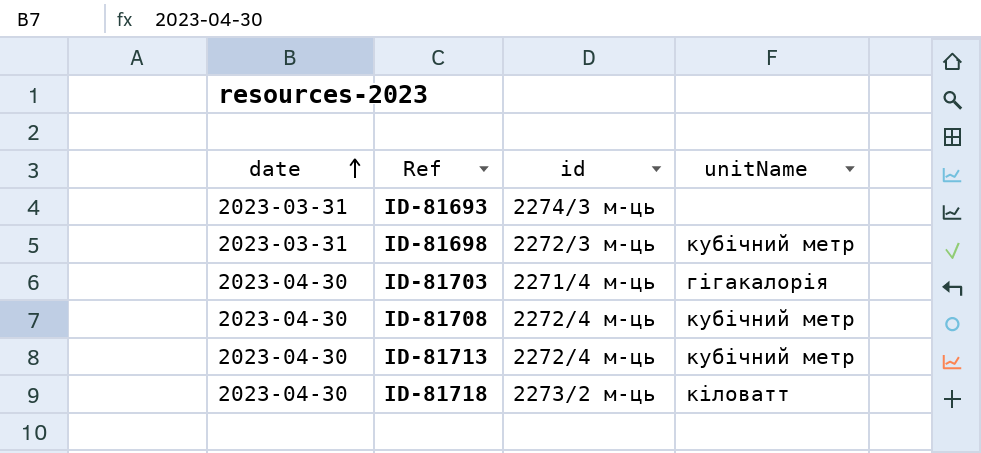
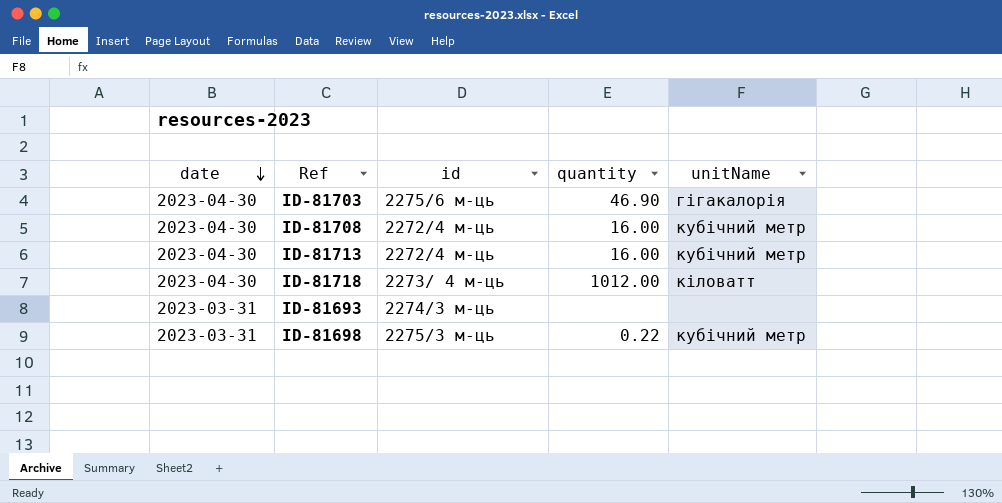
row order: date ascending -> date descending
column quantity | position: none -> 4
ID-81703 | id: 2271/4 м-ць -> 2275/6 м-ць
ID-81718 | id: 2273/2 м-ць -> 2273/ 4 м-ць
ID-81698 | id: 2272/3 м-ць -> 2275/3 м-ць

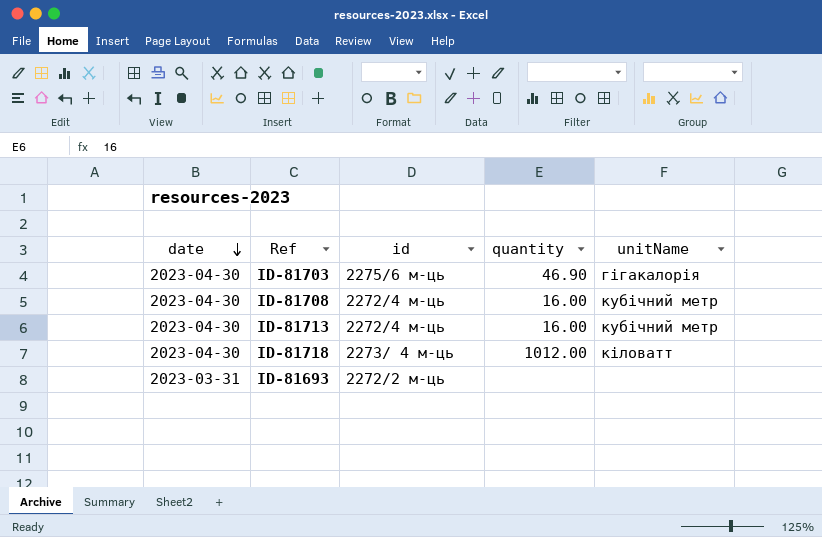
row ID-81698: 2023-03-31 | 2275/3 м-ць | 0.22 | кубічний метр -> none
ID-81693 | id: 2274/3 м-ць -> 2272/2 м-ць

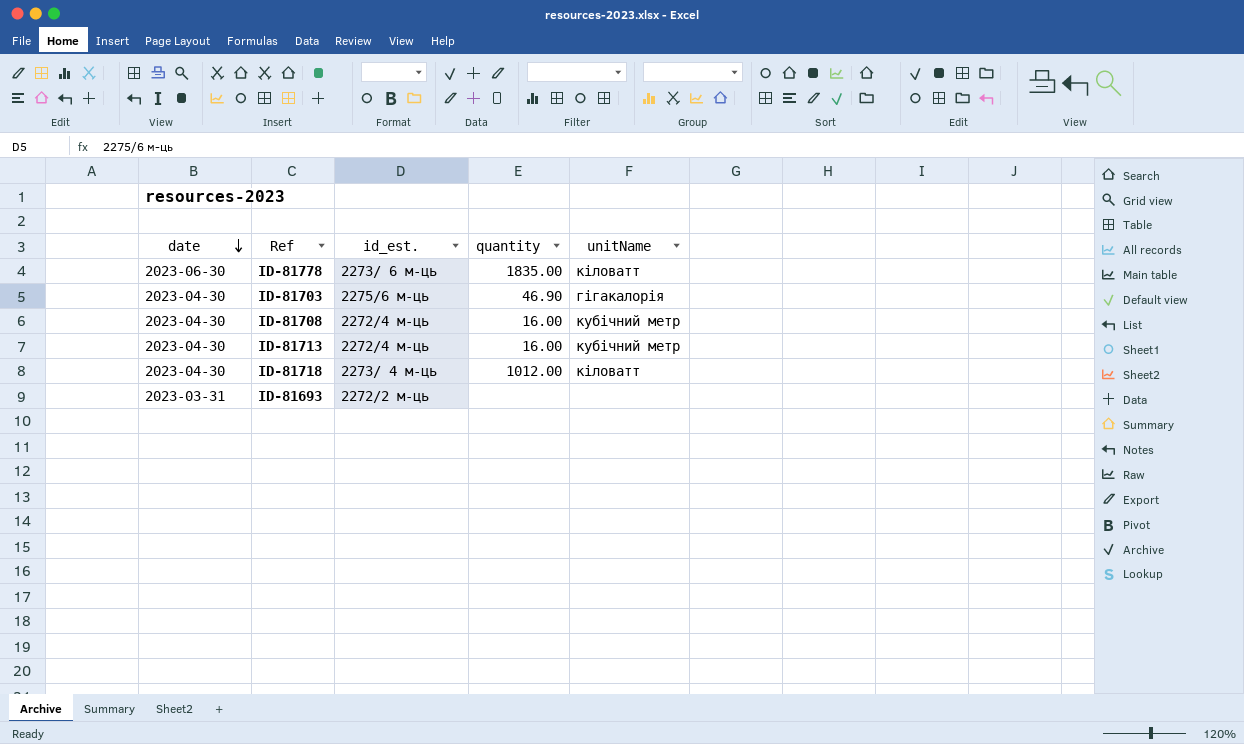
column name: id -> id_est.
row ID-81778: none -> 2023-06-30 | 2273/ 6 м-ць | 1835.00 | кіловатт

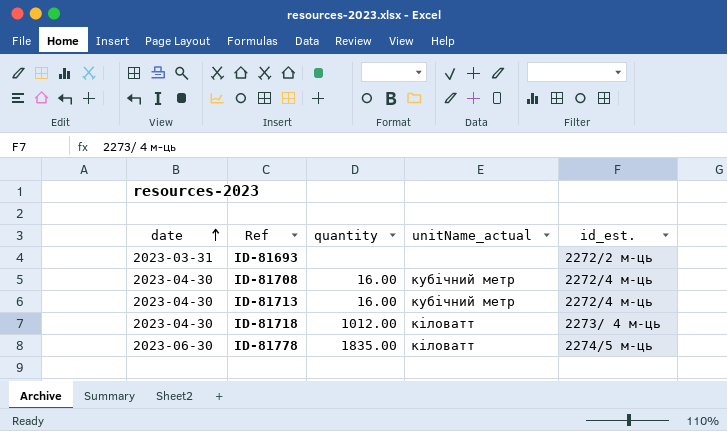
row order: date descending -> date ascending
column name: unitName -> unitName_actual
column id_est. | position: 3 -> 5
row ID-81703: 2023-04-30 | 2275/6 м-ць | 46.90 | гігакалорія -> none
ID-81778 | id_est.: 2273/ 6 м-ць -> 2274/5 м-ць

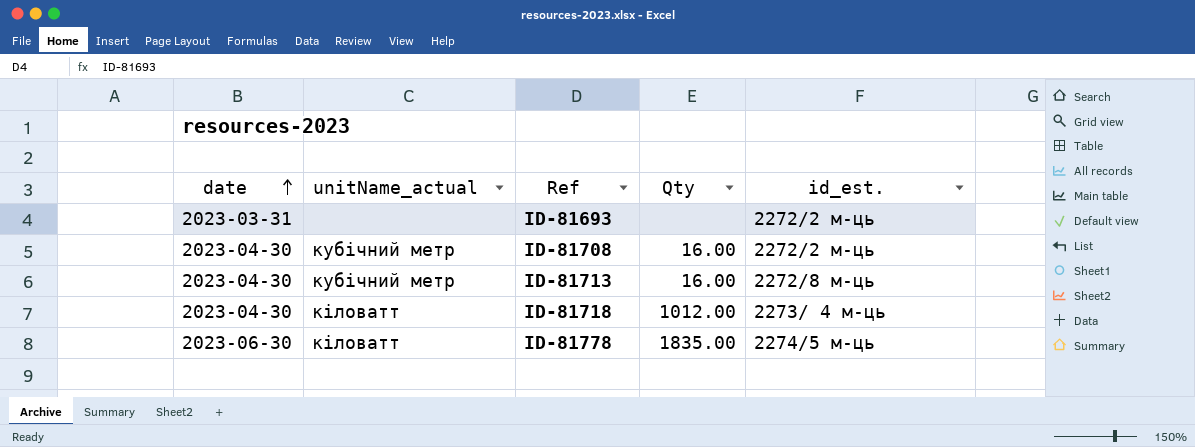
column unitName_actual | position: 4 -> 2
column name: quantity -> Qty
ID-81708 | id_est.: 2272/4 м-ць -> 2272/2 м-ць
ID-81713 | id_est.: 2272/4 м-ць -> 2272/8 м-ць

